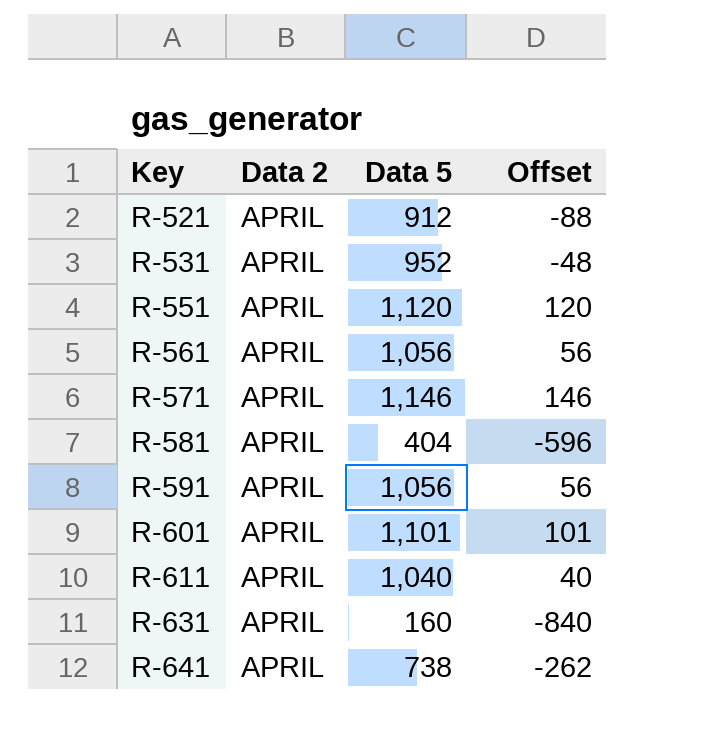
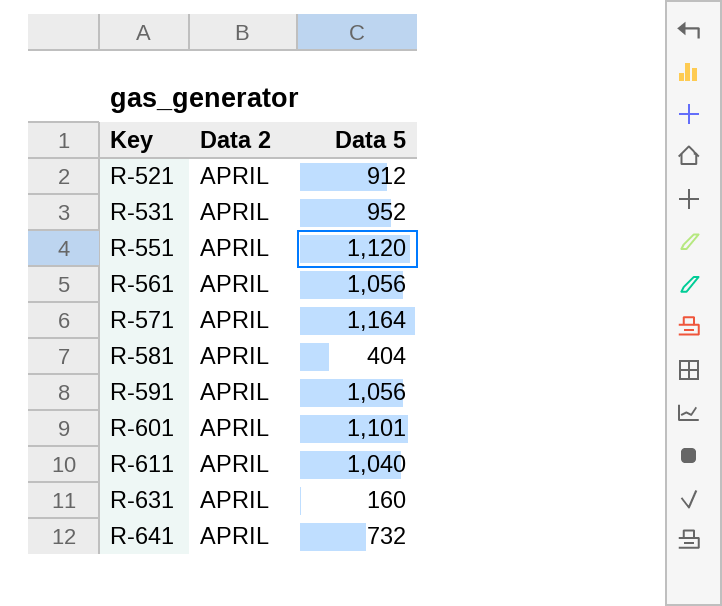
column Offset | formula: [Data 5] - 1000 -> none
R-571 | Data 5: 1,146 -> 1,164
R-641 | Data 5: 738 -> 732

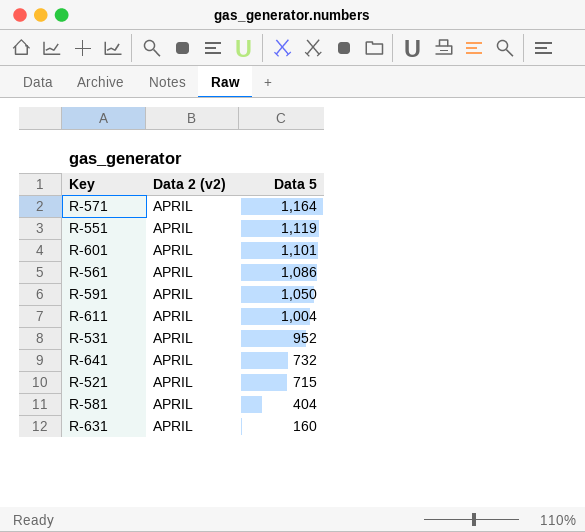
row order: Key ascending -> Data 5 descending
column name: Data 2 -> Data 2 (v2)
R-551 | Data 5: 1,120 -> 1,119
R-561 | Data 5: 1,056 -> 1,086
R-591 | Data 5: 1,056 -> 1,050
R-611 | Data 5: 1,040 -> 1,004
R-521 | Data 5: 912 -> 715

